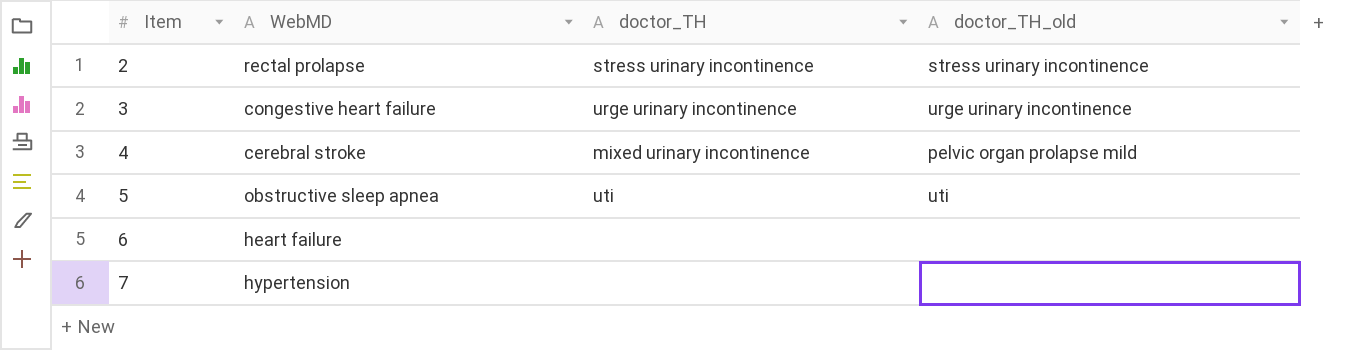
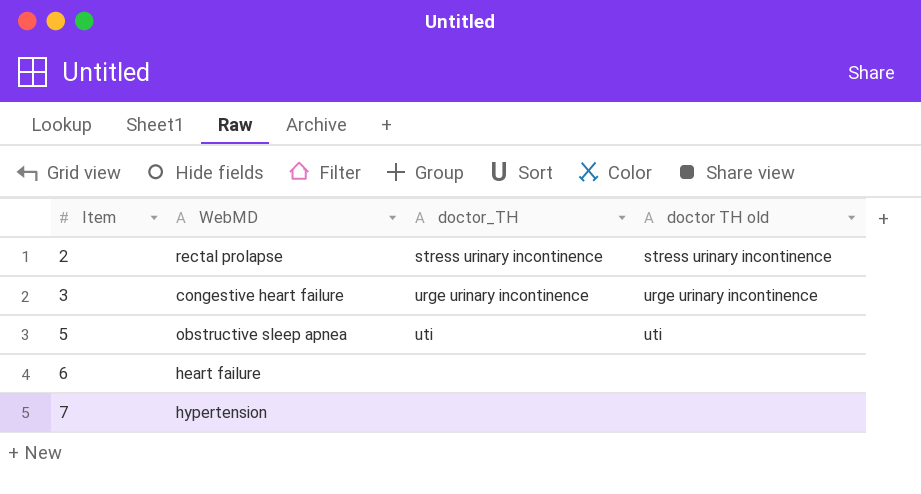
column name: doctor_TH_old -> doctor TH old
row 4: cerebral stroke | mixed urinary incontinence | pelvic organ prolapse mild -> none

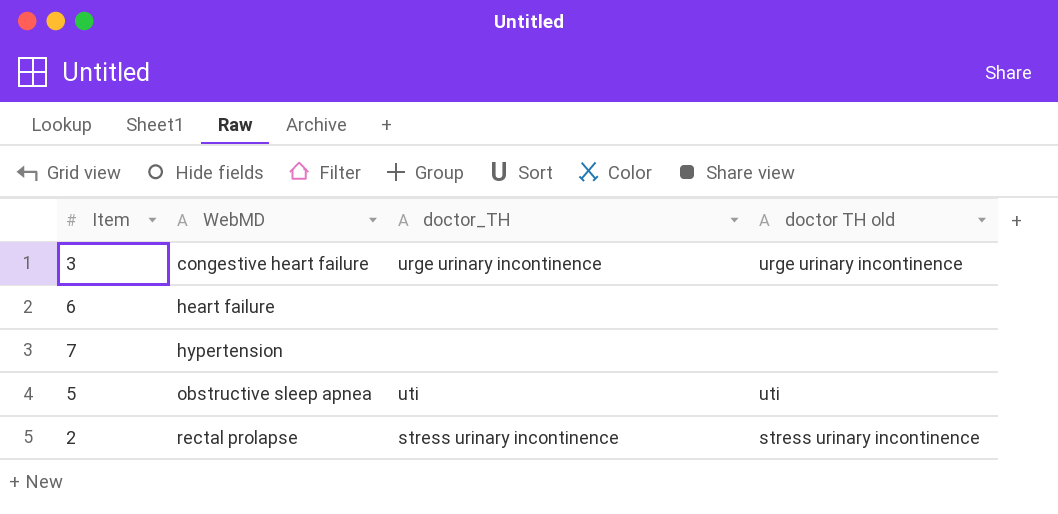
row order: Item ascending -> WebMD ascending

